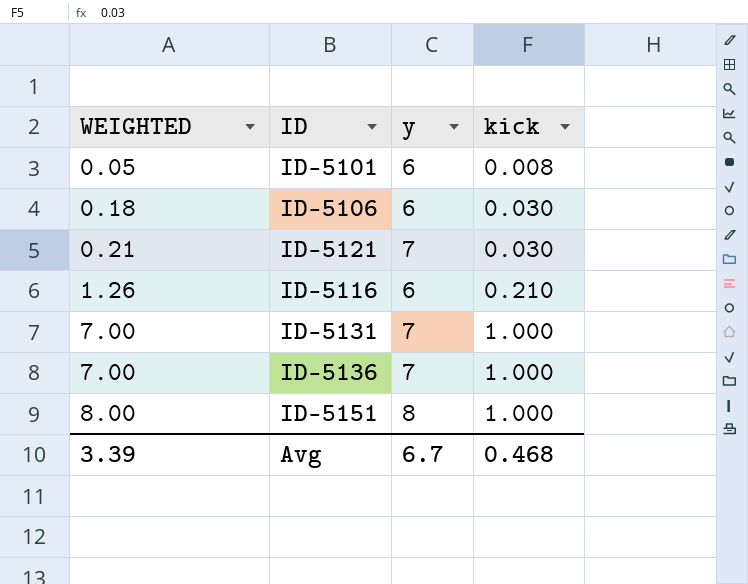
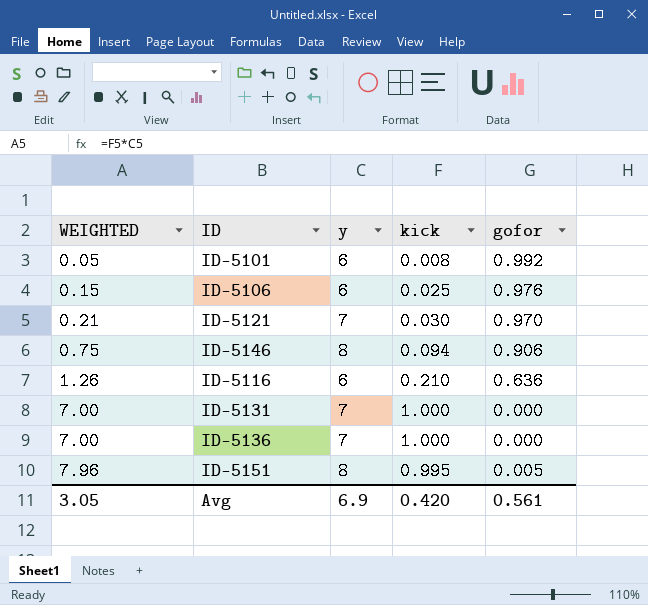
column gofor | position: none -> 5
ID-5106 | WEIGHTED: 0.18 -> 0.15
ID-5106 | kick: 0.030 -> 0.025
row ID-5146: none -> 0.75 | 8 | 0.094 | 0.906
ID-5151 | WEIGHTED: 8.00 -> 7.96
ID-5151 | kick: 1.000 -> 0.995
Avg | WEIGHTED: 3.39 -> 3.05
Avg | y: 6.7 -> 6.9
Avg | kick: 0.468 -> 0.420

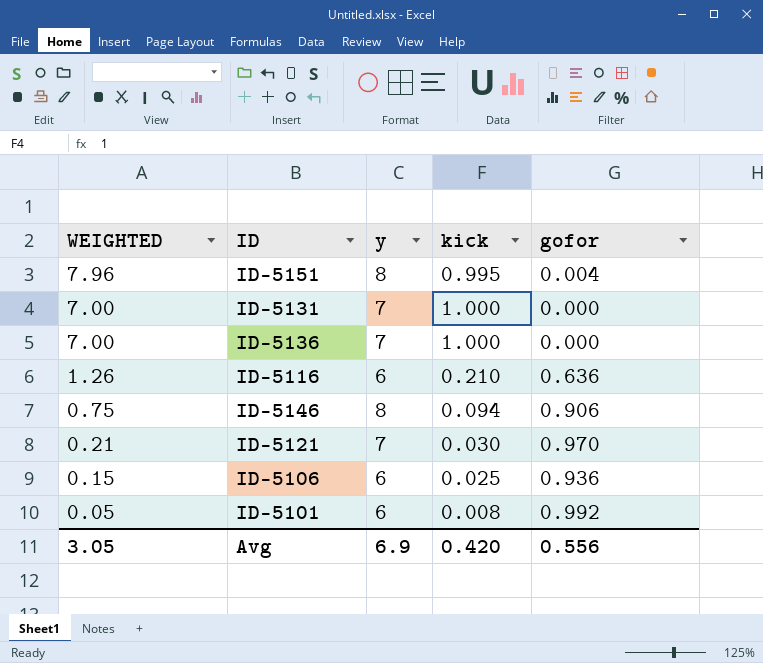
row order: WEIGHTED ascending -> WEIGHTED descending
ID-5151 | gofor: 0.005 -> 0.004
ID-5106 | gofor: 0.976 -> 0.936
Avg | gofor: 0.561 -> 0.556

